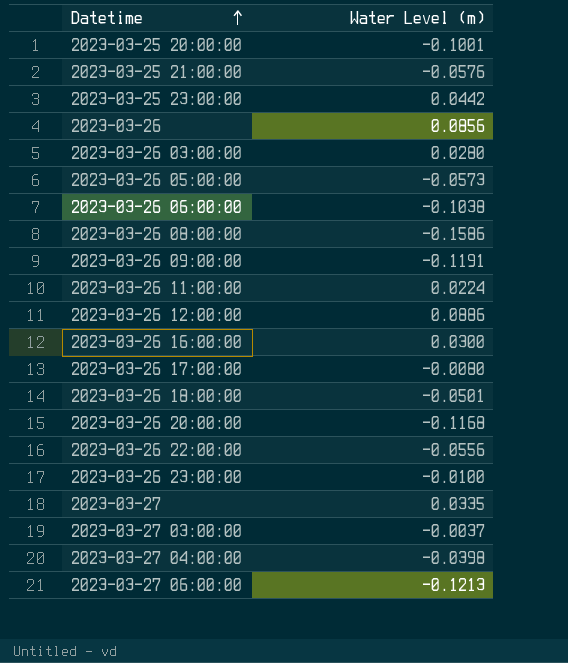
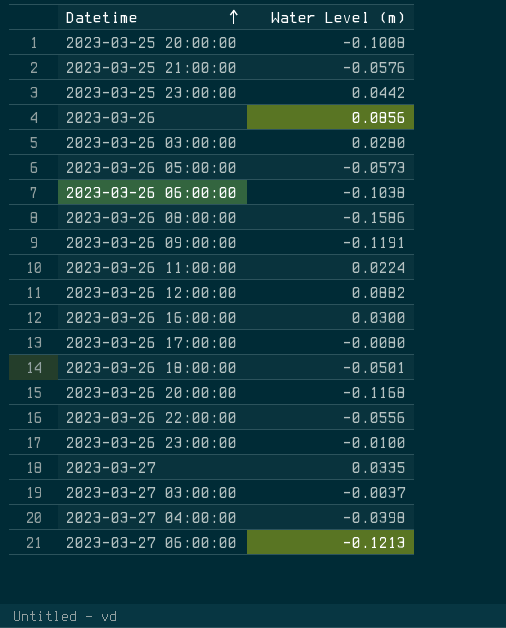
2023-03-25 20:00:00 | Water Level (m): -0.1001 -> -0.1008
2023-03-26 12:00:00 | Water Level (m): 0.0886 -> 0.0882

